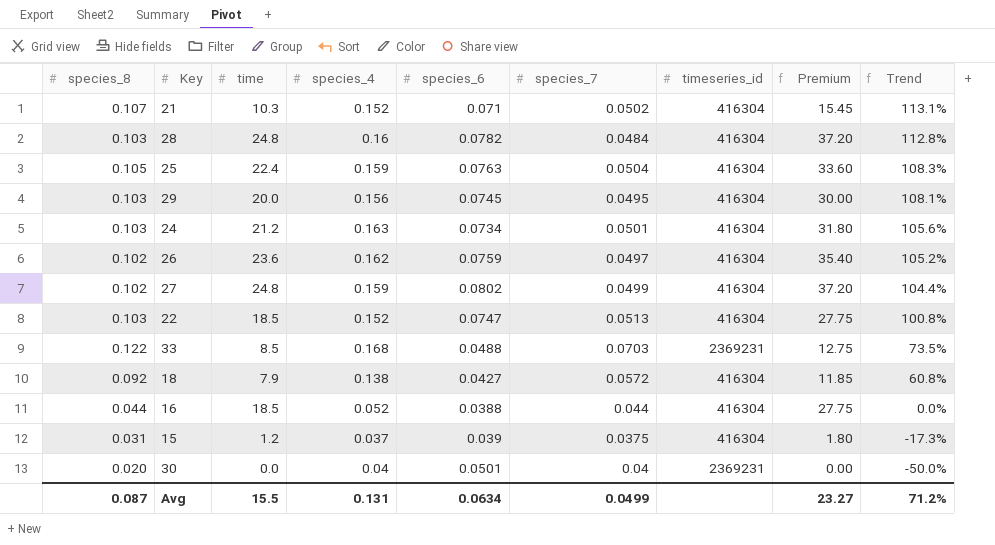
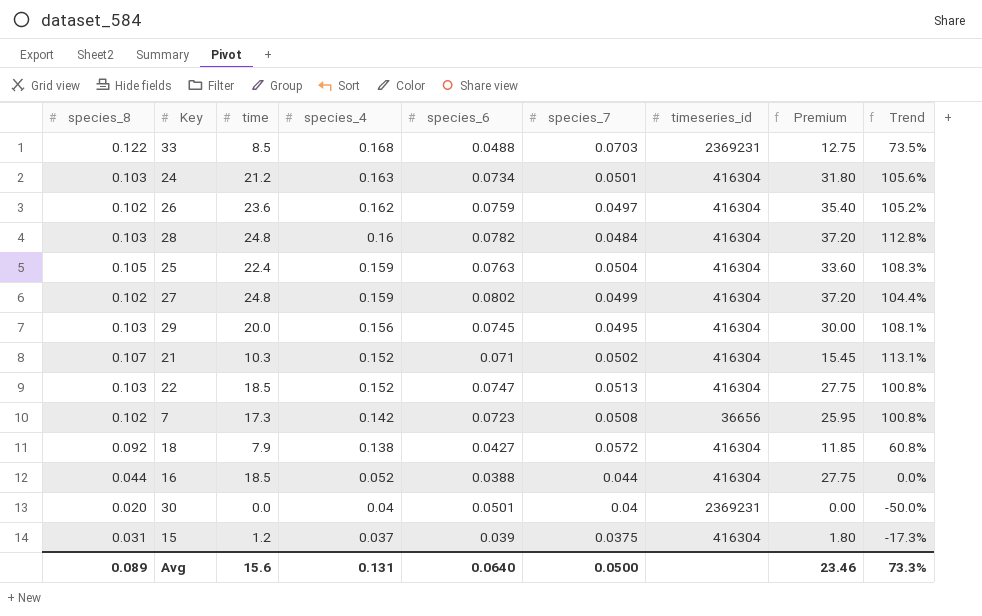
row order: Trend descending -> species_4 descending
row 7: none -> 0.102 | 17.3 | 0.142 | 0.0723 | 0.0508 | 36656 | 25.95 | 100.8%
Avg | species_8: 0.087 -> 0.089
Avg | time: 15.5 -> 15.6
Avg | species_6: 0.0634 -> 0.0640
Avg | species_7: 0.0499 -> 0.0500
Avg | Premium: 23.27 -> 23.46
Avg | Trend: 71.2% -> 73.3%

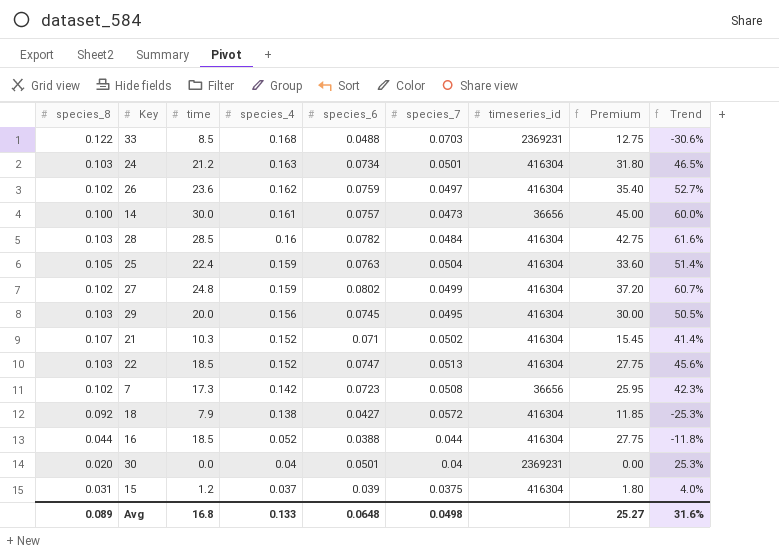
column Trend | formula: ([species_8] - [species_7]) / [species_7] -> ([species_6] - [species_7]) / [species_7]
row 14: none -> 0.100 | 30.0 | 0.161 | 0.0757 | 0.0473 | 36656 | 45.00 | 60.0%
28 | time: 24.8 -> 28.5
28 | Premium: 37.20 -> 42.75
Avg | time: 15.6 -> 16.8
Avg | species_4: 0.131 -> 0.133
Avg | species_6: 0.0640 -> 0.0648
Avg | species_7: 0.0500 -> 0.0498
Avg | Premium: 23.46 -> 25.27
Avg | Trend: 73.3% -> 31.6%

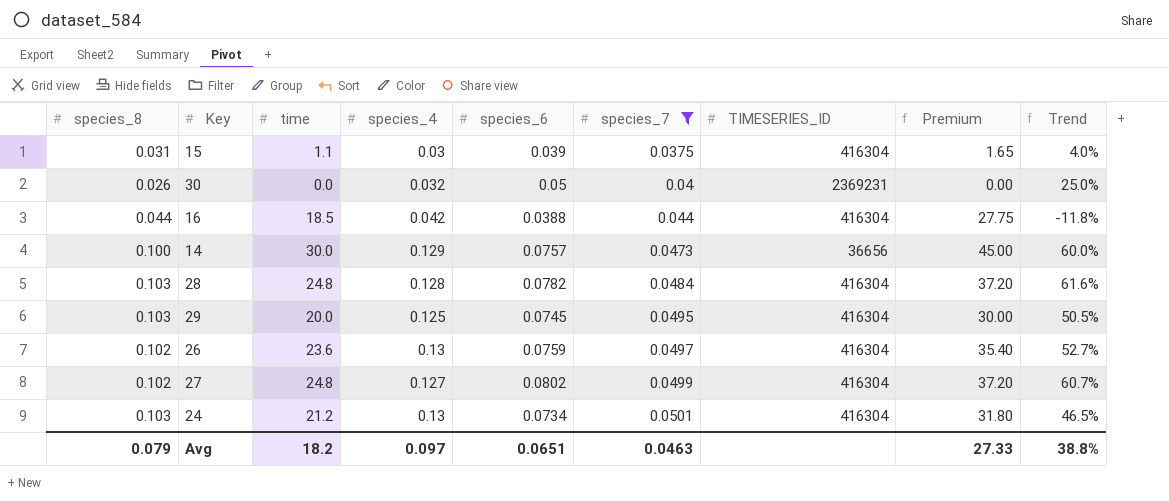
filter: none -> species_7 <= 0.0501
row order: species_4 descending -> species_7 ascending
column name: timeseries_id -> TIMESERIES_ID
15 | time: 1.2 -> 1.1
15 | species_4: 0.037 -> 0.03
15 | Premium: 1.80 -> 1.65
30 | species_8: 0.020 -> 0.026
30 | species_4: 0.04 -> 0.032
30 | species_6: 0.0501 -> 0.05
30 | Trend: 25.3% -> 25.0%
16 | species_4: 0.052 -> 0.042
14 | species_4: 0.161 -> 0.129
28 | time: 28.5 -> 24.8
28 | species_4: 0.16 -> 0.128
28 | Premium: 42.75 -> 37.20
29 | species_4: 0.156 -> 0.125
26 | species_4: 0.162 -> 0.13
27 | species_4: 0.159 -> 0.127
24 | species_4: 0.163 -> 0.13
Avg | species_8: 0.089 -> 0.079
Avg | time: 16.8 -> 18.2
Avg | species_4: 0.133 -> 0.097
Avg | species_6: 0.0648 -> 0.0651
Avg | species_7: 0.0498 -> 0.0463
Avg | Premium: 25.27 -> 27.33
Avg | Trend: 31.6% -> 38.8%

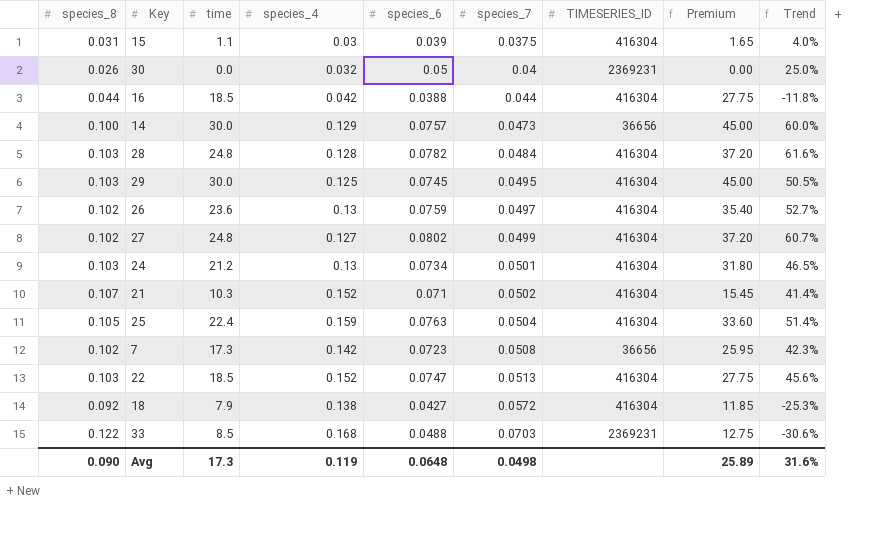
filter: species_7 <= 0.0501 -> none
29 | time: 20.0 -> 30.0
29 | Premium: 30.00 -> 45.00
Avg | species_8: 0.079 -> 0.090
Avg | time: 18.2 -> 17.3
Avg | species_4: 0.097 -> 0.119
Avg | species_6: 0.0651 -> 0.0648
Avg | species_7: 0.0463 -> 0.0498
Avg | Premium: 27.33 -> 25.89
Avg | Trend: 38.8% -> 31.6%

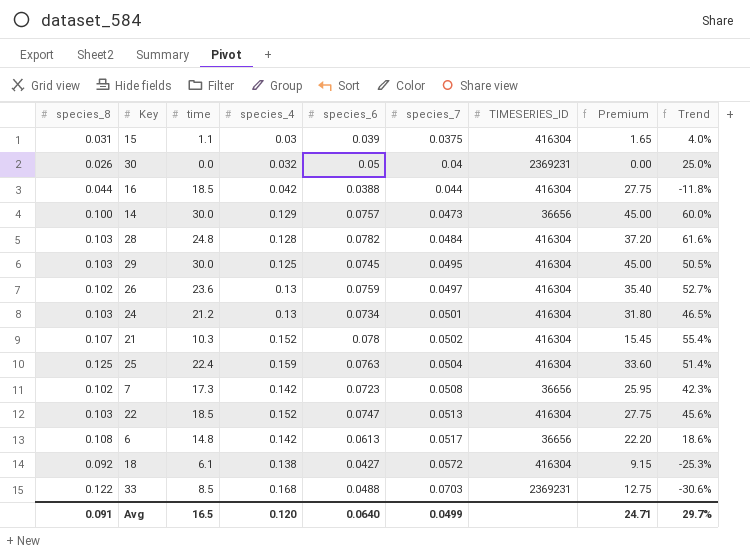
row 27: 0.102 | 24.8 | 0.127 | 0.0802 | 0.0499 | 416304 | 37.20 | 60.7% -> none
21 | species_6: 0.071 -> 0.078
21 | Trend: 41.4% -> 55.4%
25 | species_8: 0.105 -> 0.125
row 6: none -> 0.108 | 14.8 | 0.142 | 0.0613 | 0.0517 | 36656 | 22.20 | 18.6%
18 | time: 7.9 -> 6.1
18 | Premium: 11.85 -> 9.15
Avg | species_8: 0.090 -> 0.091
Avg | time: 17.3 -> 16.5
Avg | species_4: 0.119 -> 0.120
Avg | species_6: 0.0648 -> 0.0640
Avg | species_7: 0.0498 -> 0.0499
Avg | Premium: 25.89 -> 24.71
Avg | Trend: 31.6% -> 29.7%

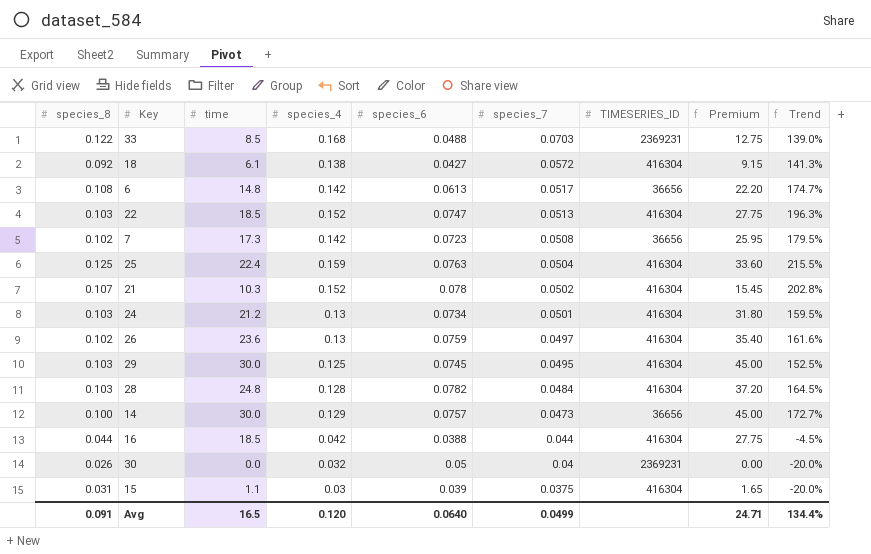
row order: species_7 ascending -> species_7 descending
column Trend | formula: ([species_6] - [species_7]) / [species_7] -> ([species_4] - [species_7]) / [species_7]
Avg | Trend: 29.7% -> 134.4%

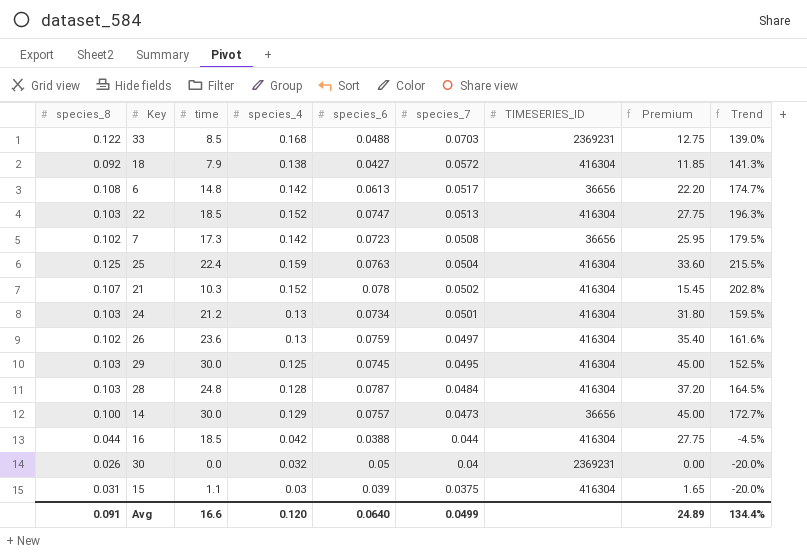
18 | time: 6.1 -> 7.9
18 | Premium: 9.15 -> 11.85
28 | species_6: 0.0782 -> 0.0787
Avg | time: 16.5 -> 16.6
Avg | Premium: 24.71 -> 24.89

